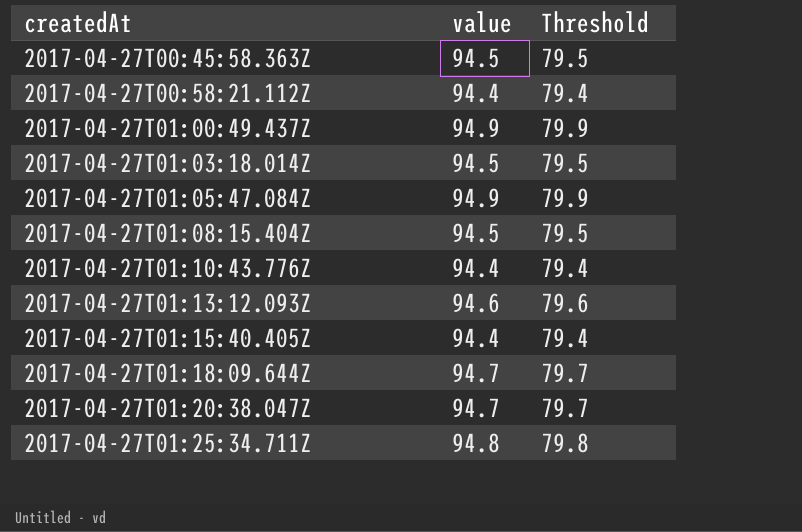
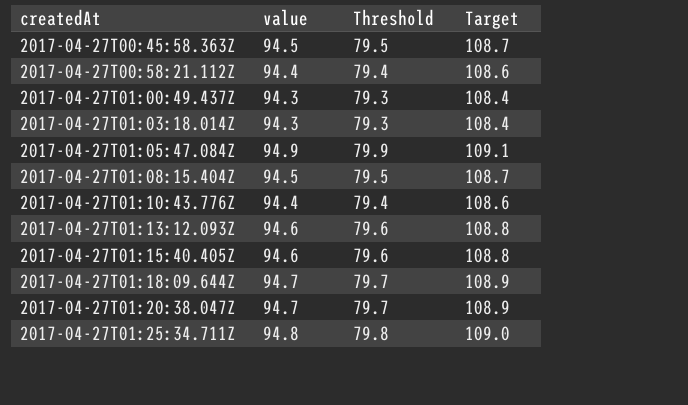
column Target | formula: none -> [value] * 1.15
2017-04-27T01:00:49.437Z | value: 94.9 -> 94.3
2017-04-27T01:00:49.437Z | Threshold: 79.9 -> 79.3
2017-04-27T01:03:18.014Z | value: 94.5 -> 94.3
2017-04-27T01:03:18.014Z | Threshold: 79.5 -> 79.3
2017-04-27T01:15:40.405Z | value: 94.4 -> 94.6
2017-04-27T01:15:40.405Z | Threshold: 79.4 -> 79.6

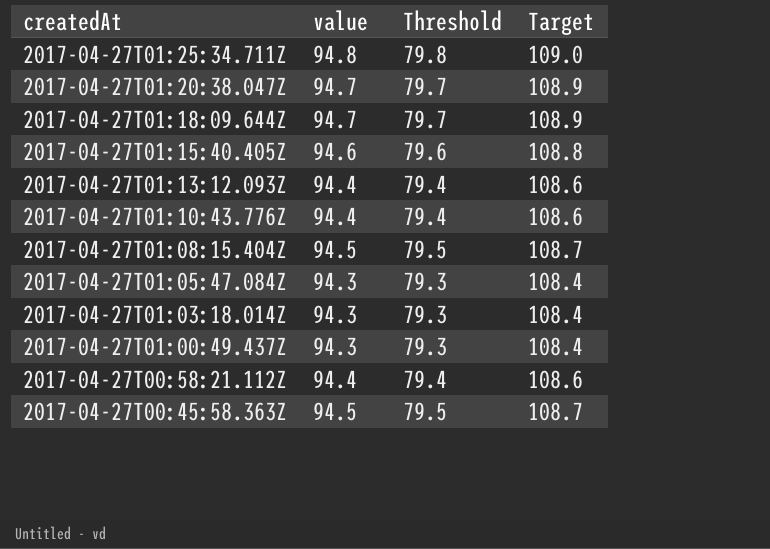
row order: createdAt ascending -> createdAt descending
2017-04-27T01:13:12.093Z | value: 94.6 -> 94.4
2017-04-27T01:13:12.093Z | Threshold: 79.6 -> 79.4
2017-04-27T01:13:12.093Z | Target: 108.8 -> 108.6
2017-04-27T01:05:47.084Z | value: 94.9 -> 94.3
2017-04-27T01:05:47.084Z | Threshold: 79.9 -> 79.3
2017-04-27T01:05:47.084Z | Target: 109.1 -> 108.4

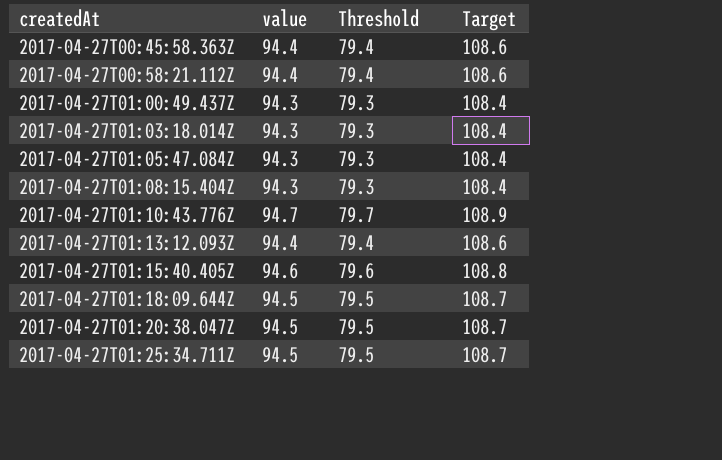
row order: createdAt descending -> createdAt ascending
2017-04-27T00:45:58.363Z | value: 94.5 -> 94.4
2017-04-27T00:45:58.363Z | Threshold: 79.5 -> 79.4
2017-04-27T00:45:58.363Z | Target: 108.7 -> 108.6
2017-04-27T01:08:15.404Z | value: 94.5 -> 94.3
2017-04-27T01:08:15.404Z | Threshold: 79.5 -> 79.3
2017-04-27T01:08:15.404Z | Target: 108.7 -> 108.4
2017-04-27T01:10:43.776Z | value: 94.4 -> 94.7
2017-04-27T01:10:43.776Z | Threshold: 79.4 -> 79.7
2017-04-27T01:10:43.776Z | Target: 108.6 -> 108.9
2017-04-27T01:18:09.644Z | value: 94.7 -> 94.5
2017-04-27T01:18:09.644Z | Threshold: 79.7 -> 79.5
2017-04-27T01:18:09.644Z | Target: 108.9 -> 108.7
2017-04-27T01:20:38.047Z | value: 94.7 -> 94.5
2017-04-27T01:20:38.047Z | Threshold: 79.7 -> 79.5
2017-04-27T01:20:38.047Z | Target: 108.9 -> 108.7
2017-04-27T01:25:34.711Z | value: 94.8 -> 94.5
2017-04-27T01:25:34.711Z | Threshold: 79.8 -> 79.5
2017-04-27T01:25:34.711Z | Target: 109.0 -> 108.7

